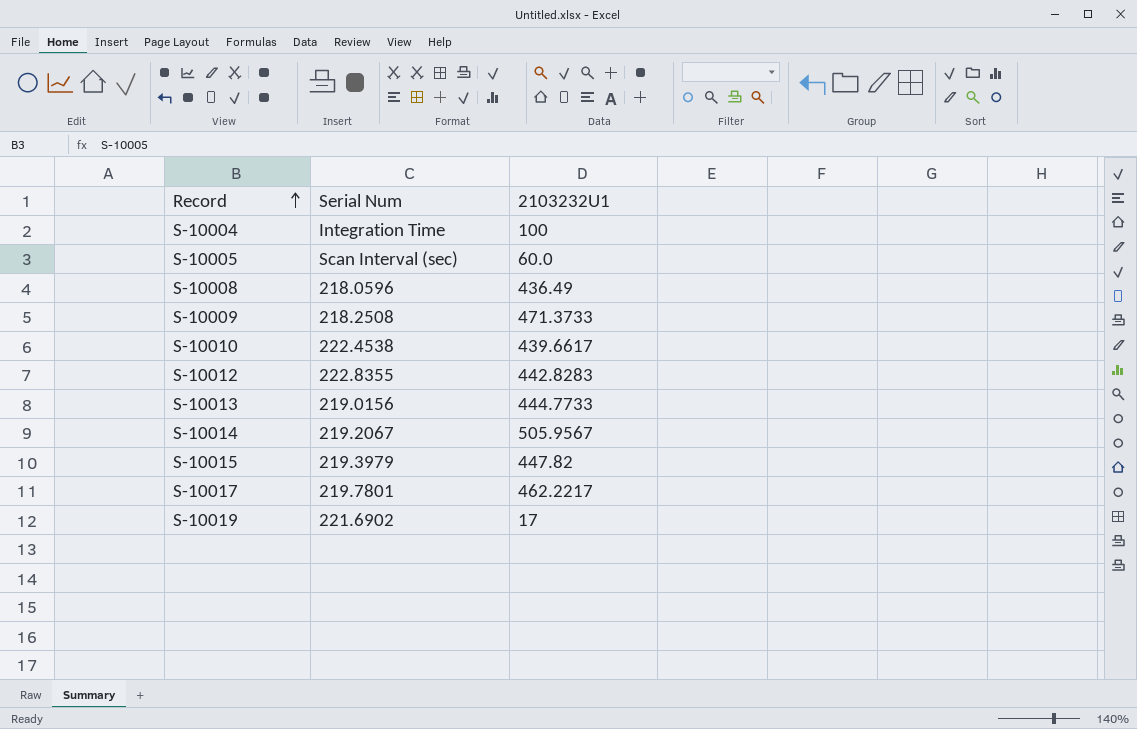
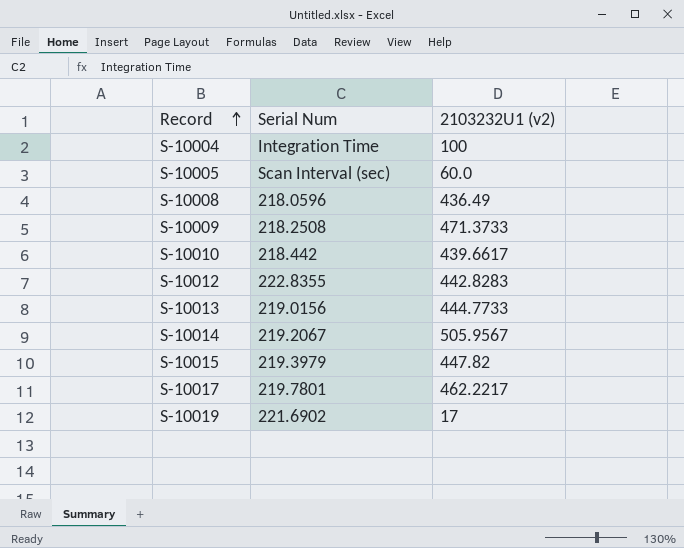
column name: 2103232U1 -> 2103232U1 (v2)
S-10010 | Serial Num: 222.4538 -> 218.442

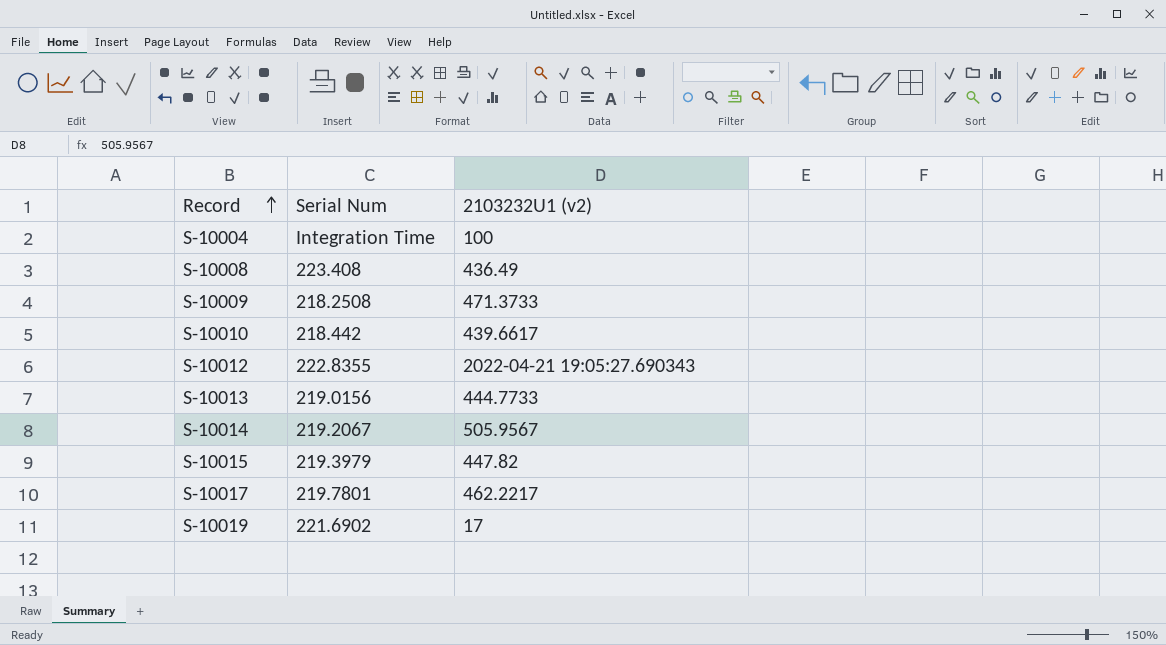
row S-10005: Scan Interval (sec) | 60.0 -> none
S-10008 | Serial Num: 218.0596 -> 223.408
S-10012 | 2103232U1 (v2): 442.8283 -> 2022-04-21 19:05:27.690343

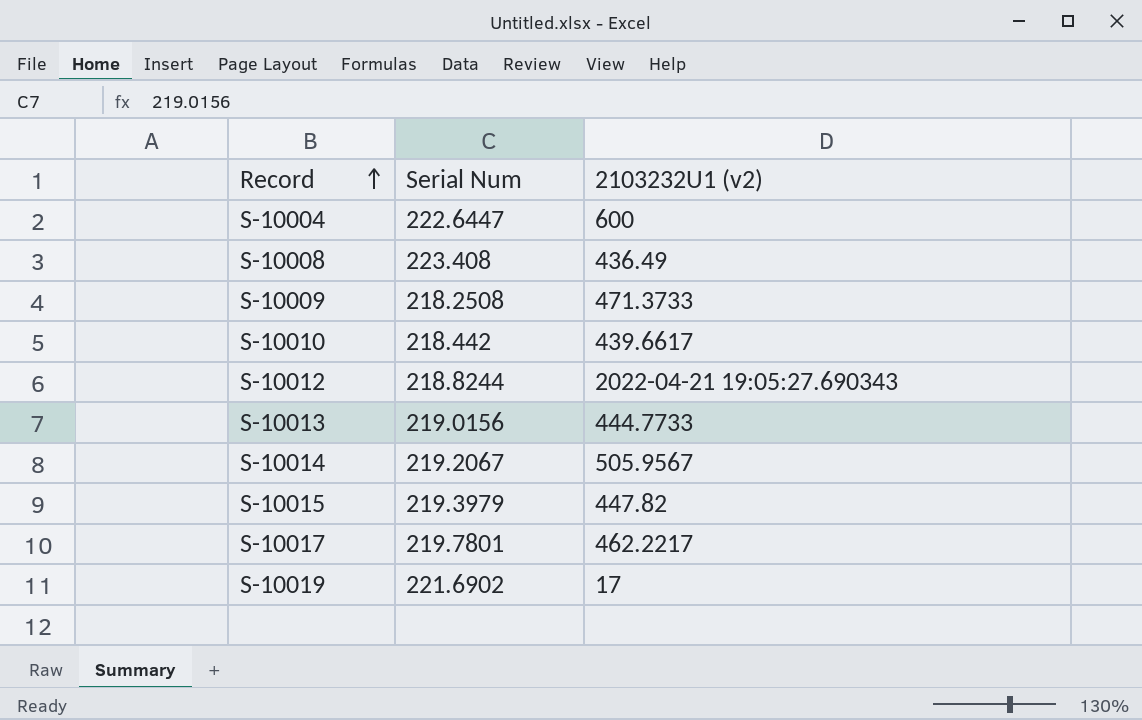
S-10004 | Serial Num: Integration Time -> 222.6447
S-10004 | 2103232U1 (v2): 100 -> 600
S-10012 | Serial Num: 222.8355 -> 218.8244

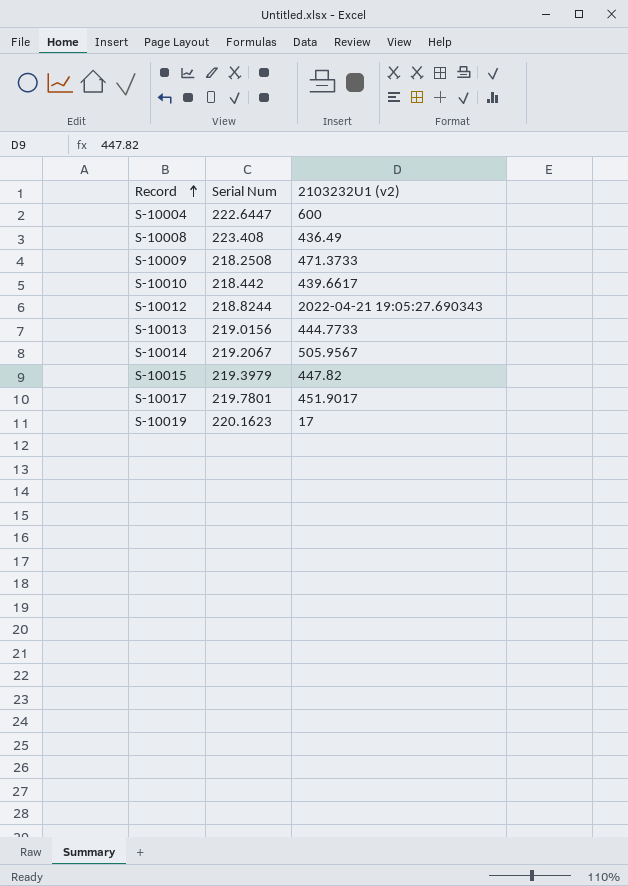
S-10017 | 2103232U1 (v2): 462.2217 -> 451.9017
S-10019 | Serial Num: 221.6902 -> 220.1623

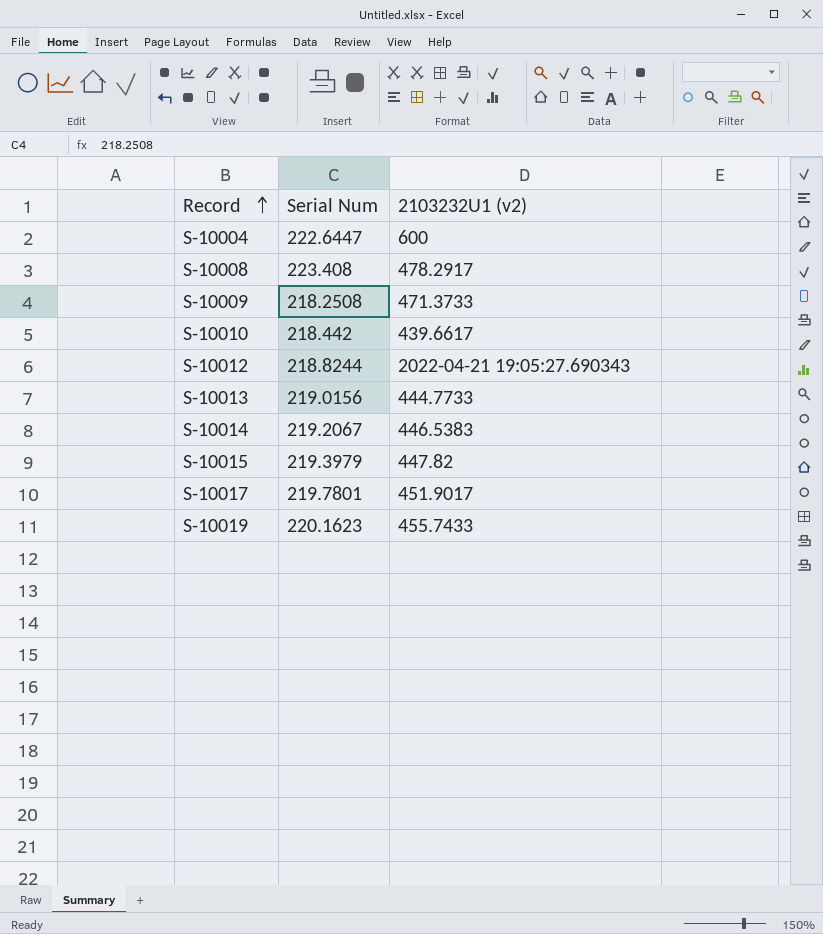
S-10008 | 2103232U1 (v2): 436.49 -> 478.2917
S-10014 | 2103232U1 (v2): 505.9567 -> 446.5383
S-10019 | 2103232U1 (v2): 17 -> 455.7433

